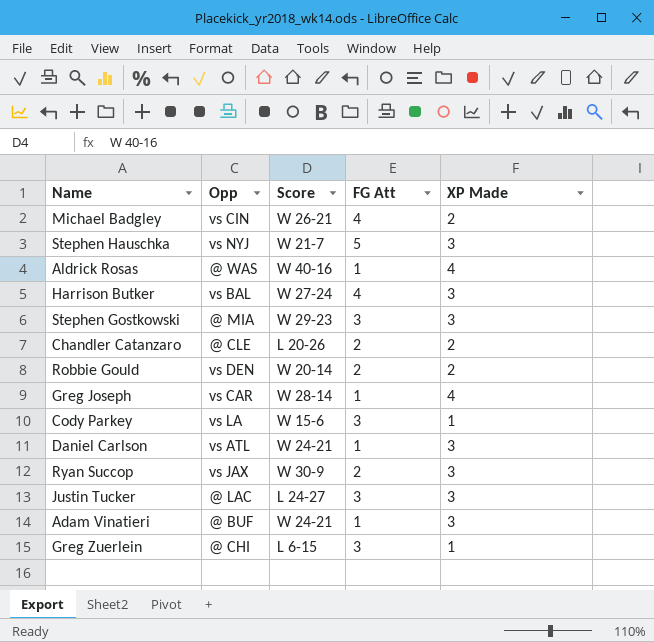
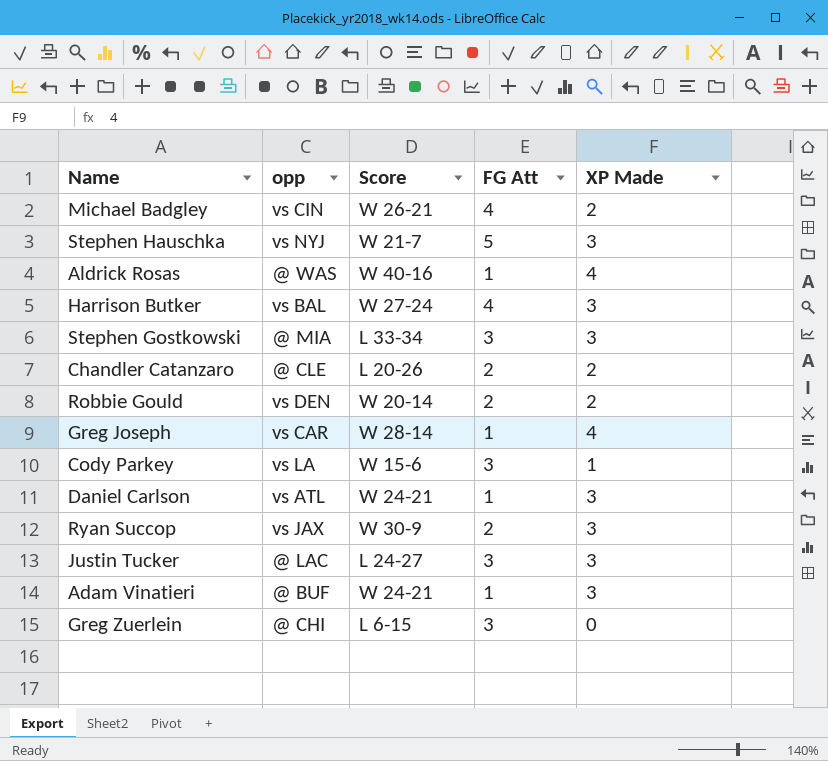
column name: Opp -> opp
Stephen Gostkowski | Score: W 29-23 -> L 33-34
Greg Zuerlein | XP Made: 1 -> 0

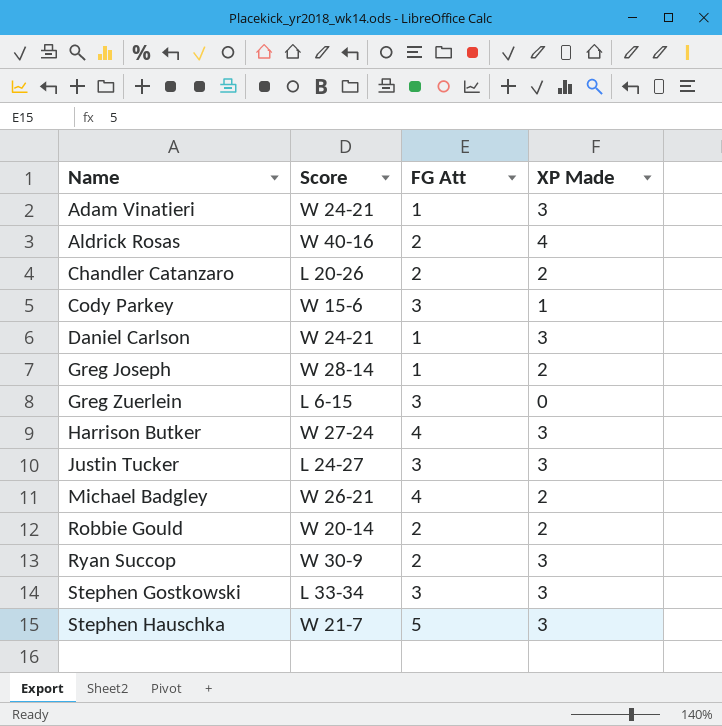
row order: none -> Name ascending
column opp | position: 2 -> none
Aldrick Rosas | FG Att: 1 -> 2
Greg Joseph | XP Made: 4 -> 2

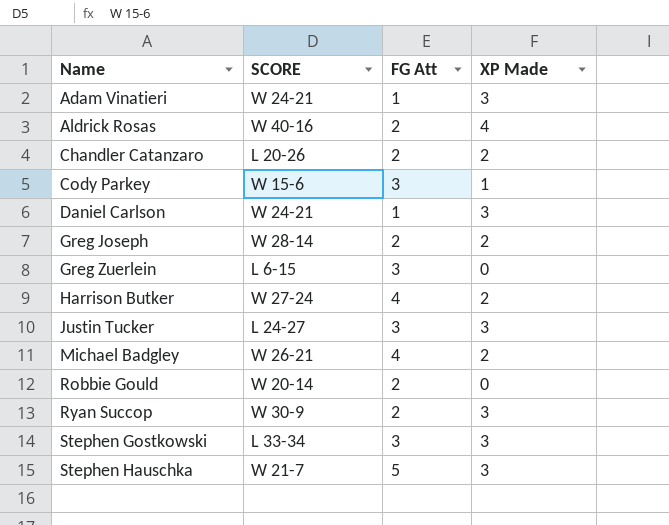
column name: Score -> SCORE
Greg Joseph | FG Att: 1 -> 2
Harrison Butker | XP Made: 3 -> 2
Robbie Gould | XP Made: 2 -> 0

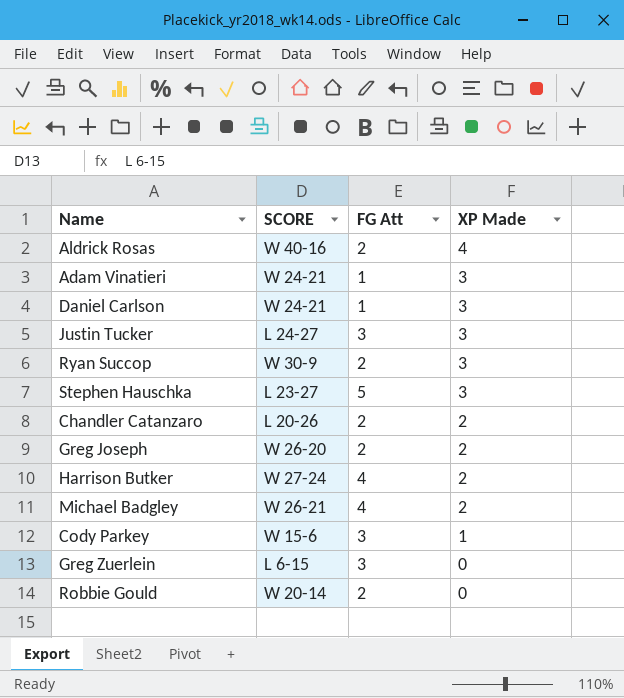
row order: Name ascending -> XP Made descending
row Stephen Gostkowski: L 33-34 | 3 | 3 -> none
Stephen Hauschka | SCORE: W 21-7 -> L 23-27
Greg Joseph | SCORE: W 28-14 -> W 26-20

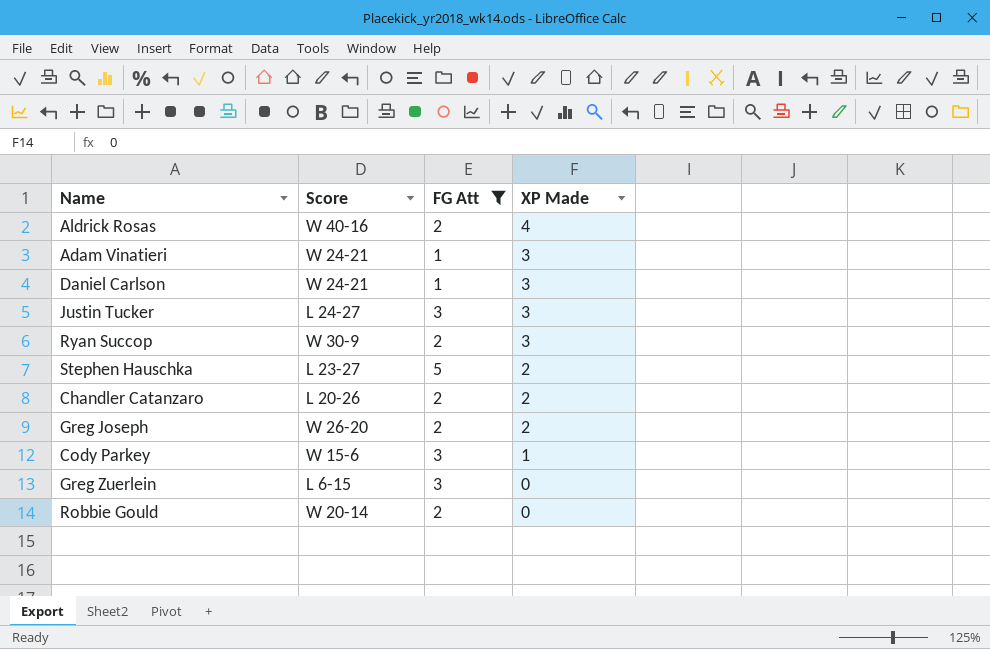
filter: none -> FG Att != 4
column name: SCORE -> Score
Stephen Hauschka | XP Made: 3 -> 2

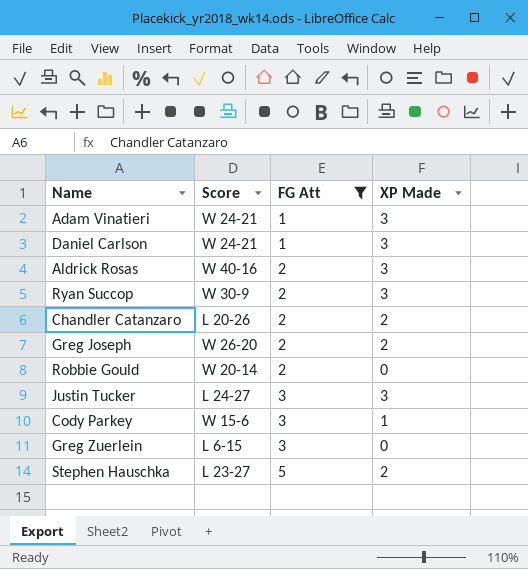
row order: XP Made descending -> FG Att ascending
Aldrick Rosas | XP Made: 4 -> 3

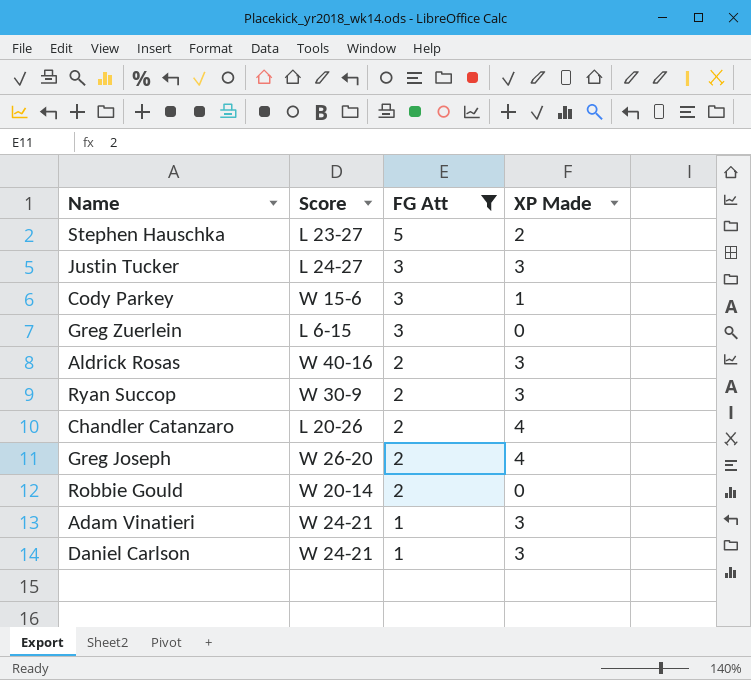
row order: FG Att ascending -> FG Att descending
Chandler Catanzaro | XP Made: 2 -> 4
Greg Joseph | XP Made: 2 -> 4

